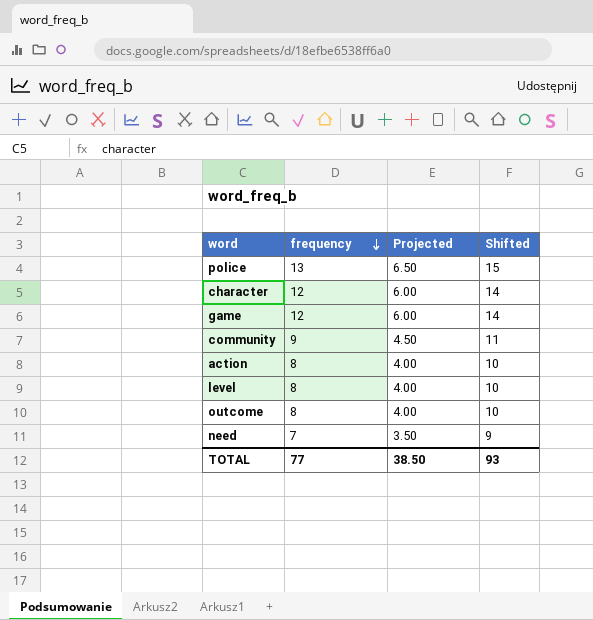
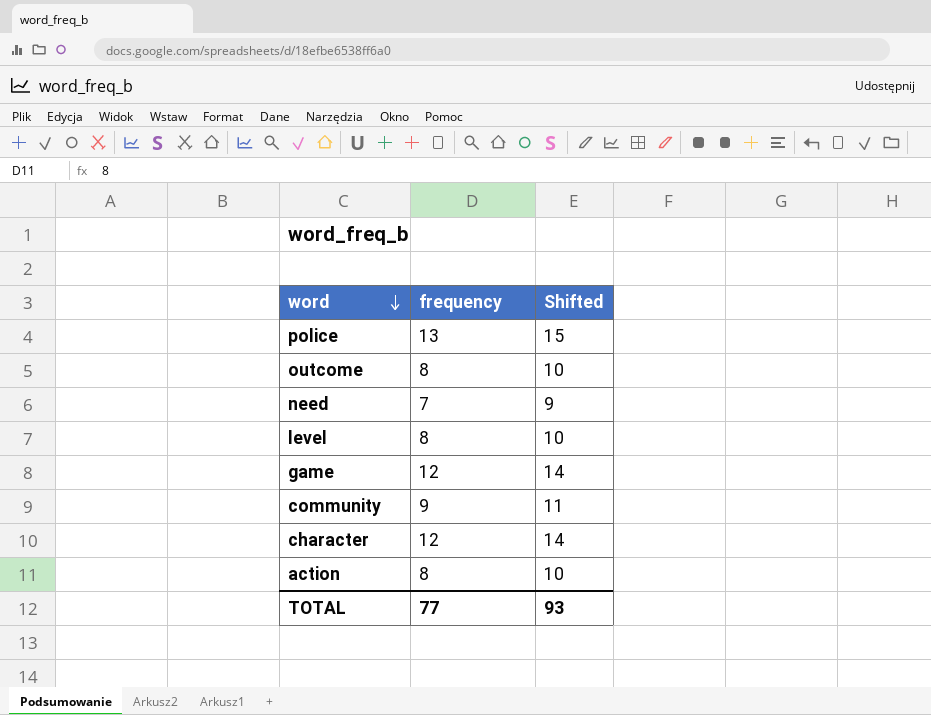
row order: frequency descending -> word descending
column Projected | formula: [frequency] * 0.5 -> none

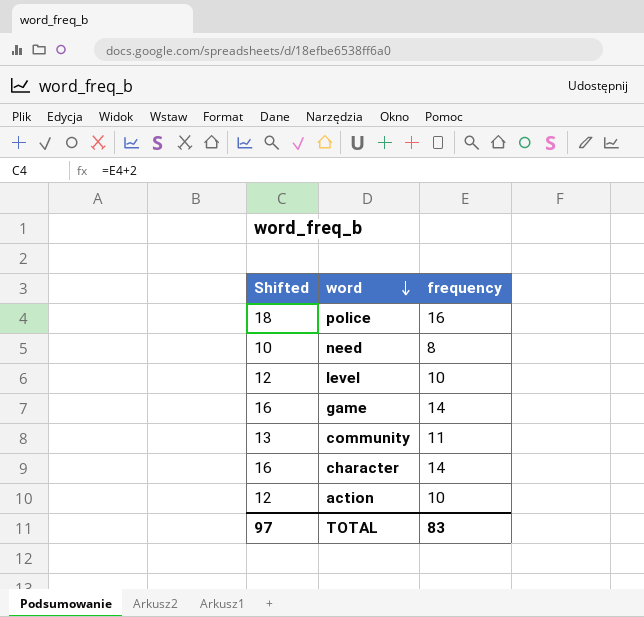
column Shifted | position: 3 -> 1
row outcome: 8 | 10 -> none
police | Shifted: 15 -> 18
police | frequency: 13 -> 16
need | Shifted: 9 -> 10
need | frequency: 7 -> 8
level | Shifted: 10 -> 12
level | frequency: 8 -> 10
game | Shifted: 14 -> 16
game | frequency: 12 -> 14
community | Shifted: 11 -> 13
community | frequency: 9 -> 11
character | Shifted: 14 -> 16
character | frequency: 12 -> 14
action | Shifted: 10 -> 12
action | frequency: 8 -> 10
TOTAL | Shifted: 93 -> 97
TOTAL | frequency: 77 -> 83

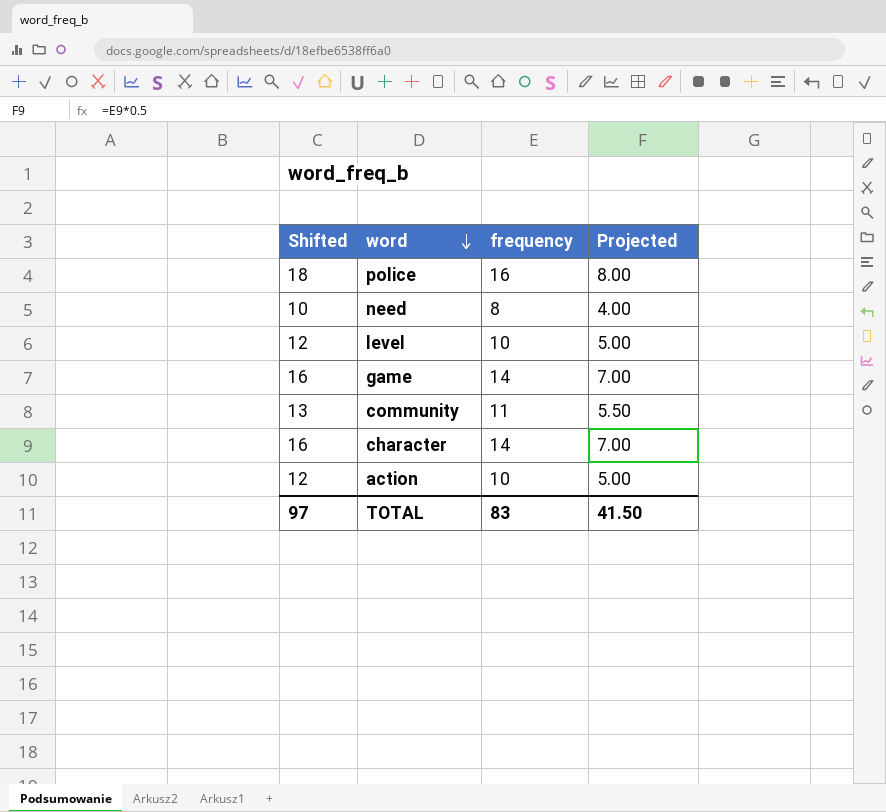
column Projected | formula: none -> [frequency] * 0.5

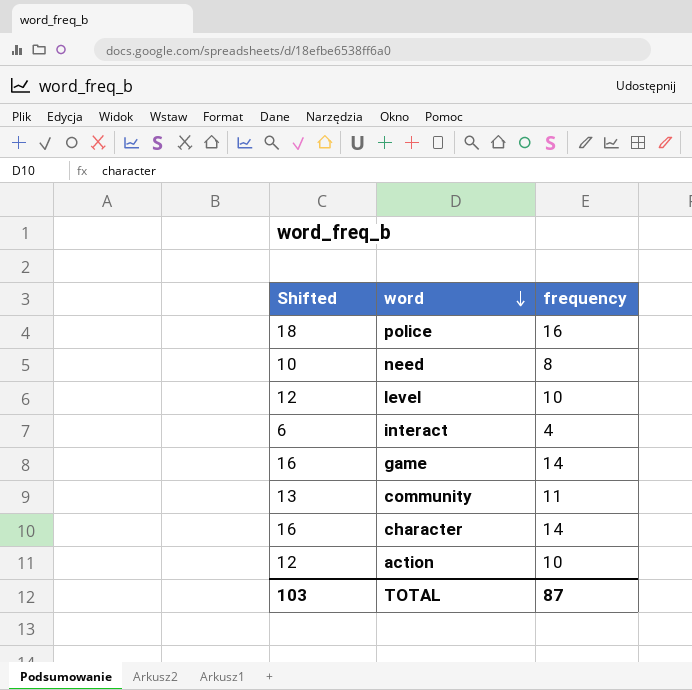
column Projected | formula: [frequency] * 0.5 -> none
row interact: none -> 6 | 4
TOTAL | Shifted: 97 -> 103
TOTAL | frequency: 83 -> 87

